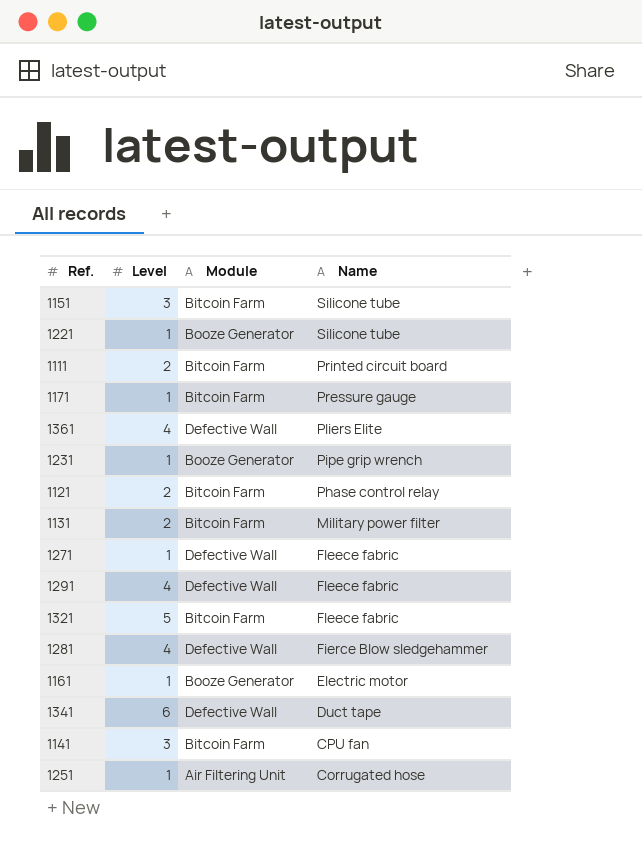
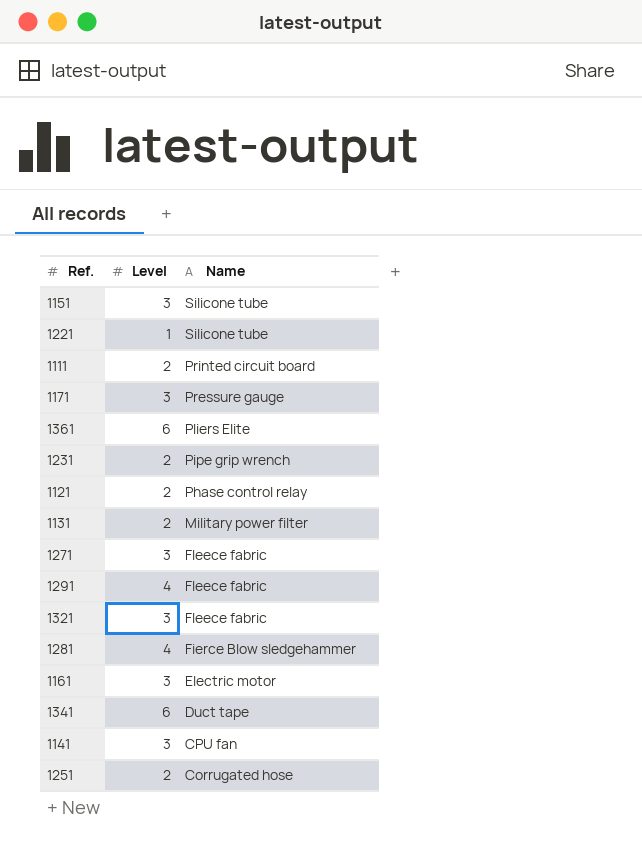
column Module | position: 3 -> none
1171 | Level: 1 -> 3
1361 | Level: 4 -> 6
1231 | Level: 1 -> 2
1271 | Level: 1 -> 3
1321 | Level: 5 -> 3
1161 | Level: 1 -> 3
1251 | Level: 1 -> 2

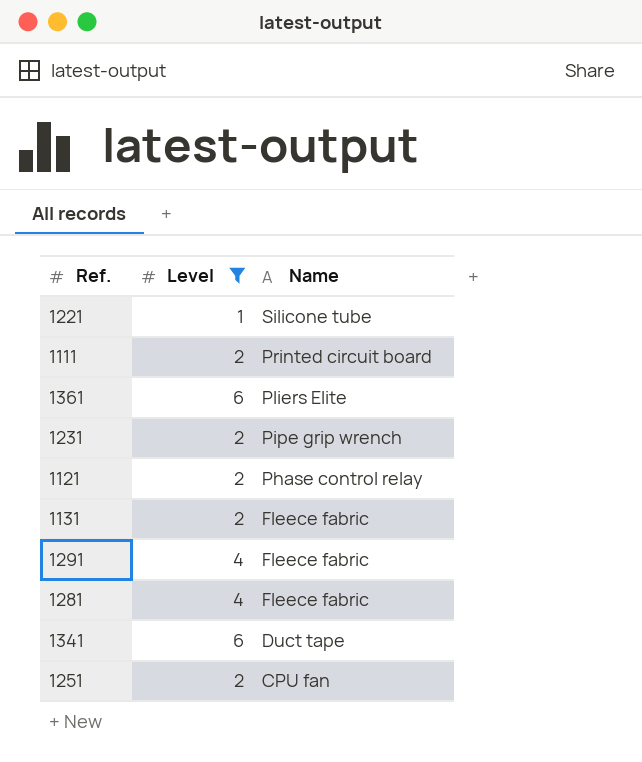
filter: none -> Level != 3
1131 | Name: Military power filter -> Fleece fabric
1281 | Name: Fierce Blow sledgehammer -> Fleece fabric
1251 | Name: Corrugated hose -> CPU fan

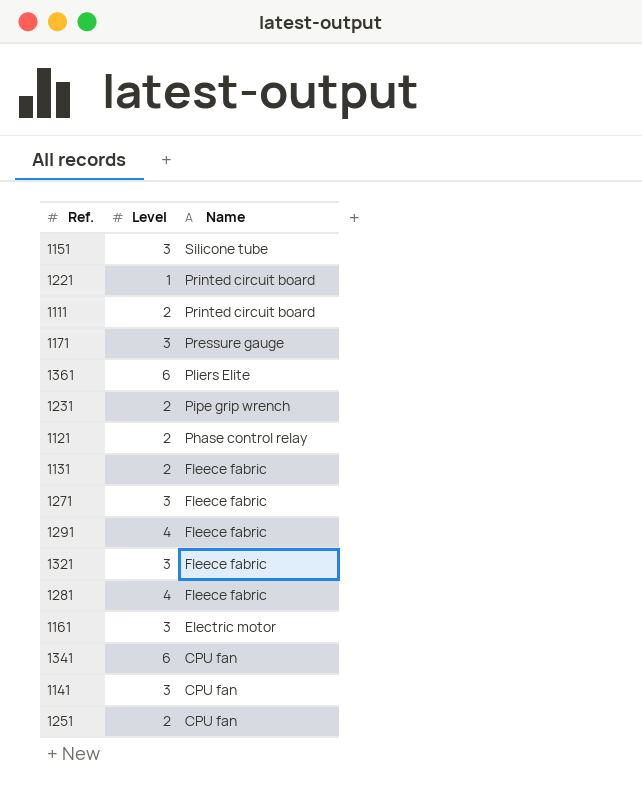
filter: Level != 3 -> none
1221 | Name: Silicone tube -> Printed circuit board
1341 | Name: Duct tape -> CPU fan

